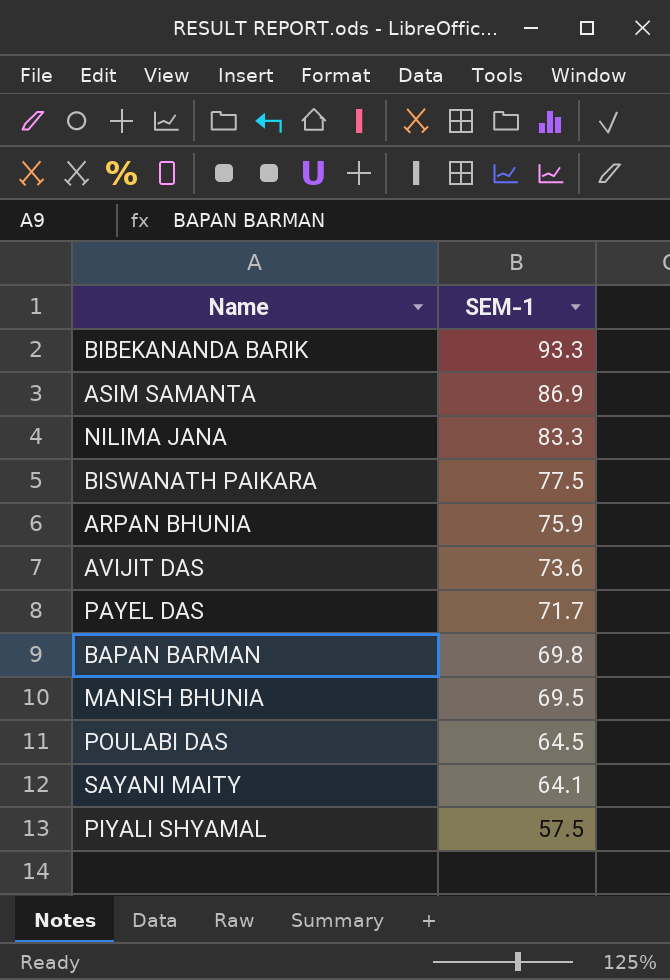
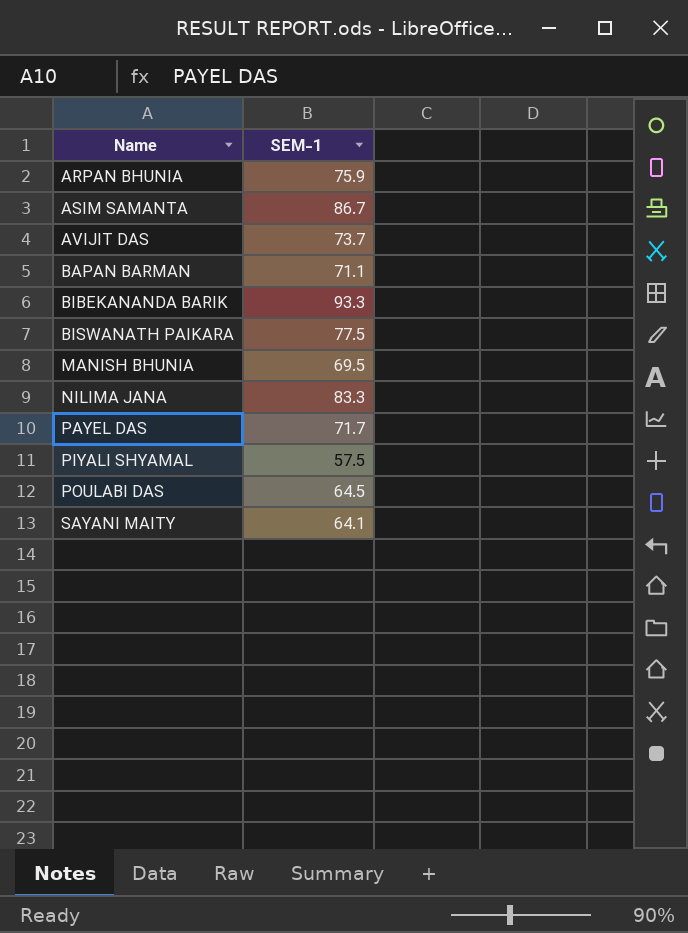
row order: SEM-1 descending -> Name ascending
ASIM SAMANTA | SEM-1: 86.9 -> 86.7
AVIJIT DAS | SEM-1: 73.6 -> 73.7
BAPAN BARMAN | SEM-1: 69.8 -> 71.1

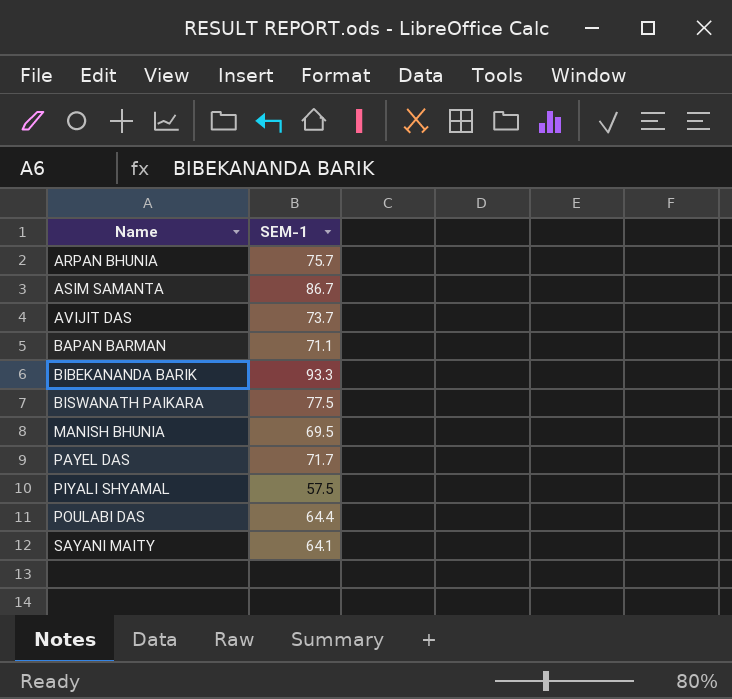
row NILIMA JANA: 83.3 -> none
ARPAN BHUNIA | SEM-1: 75.9 -> 75.7
POULABI DAS | SEM-1: 64.5 -> 64.4

